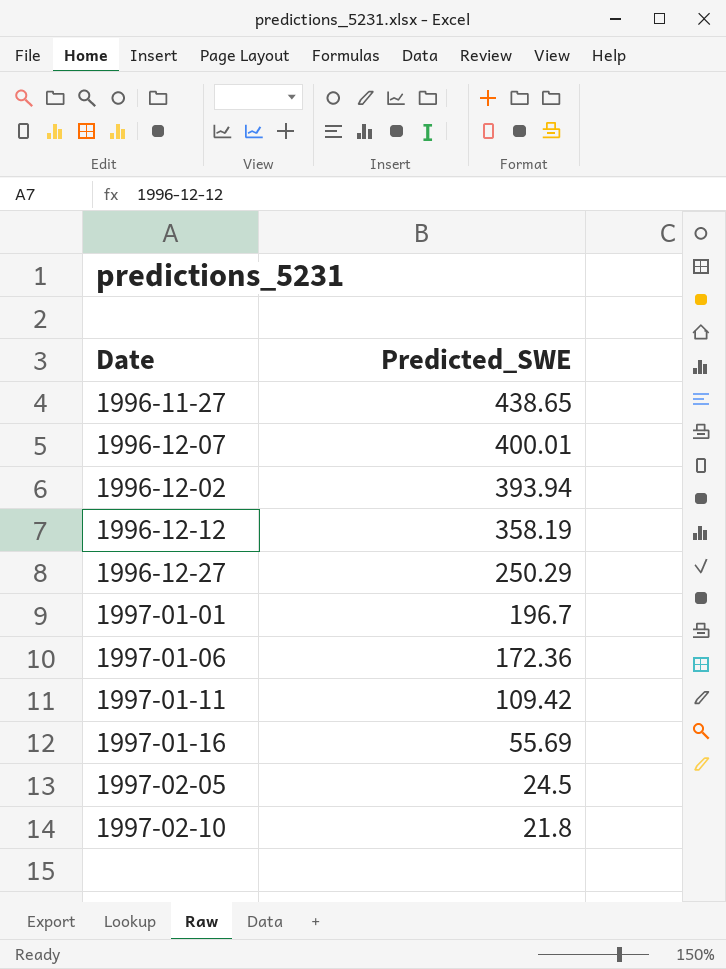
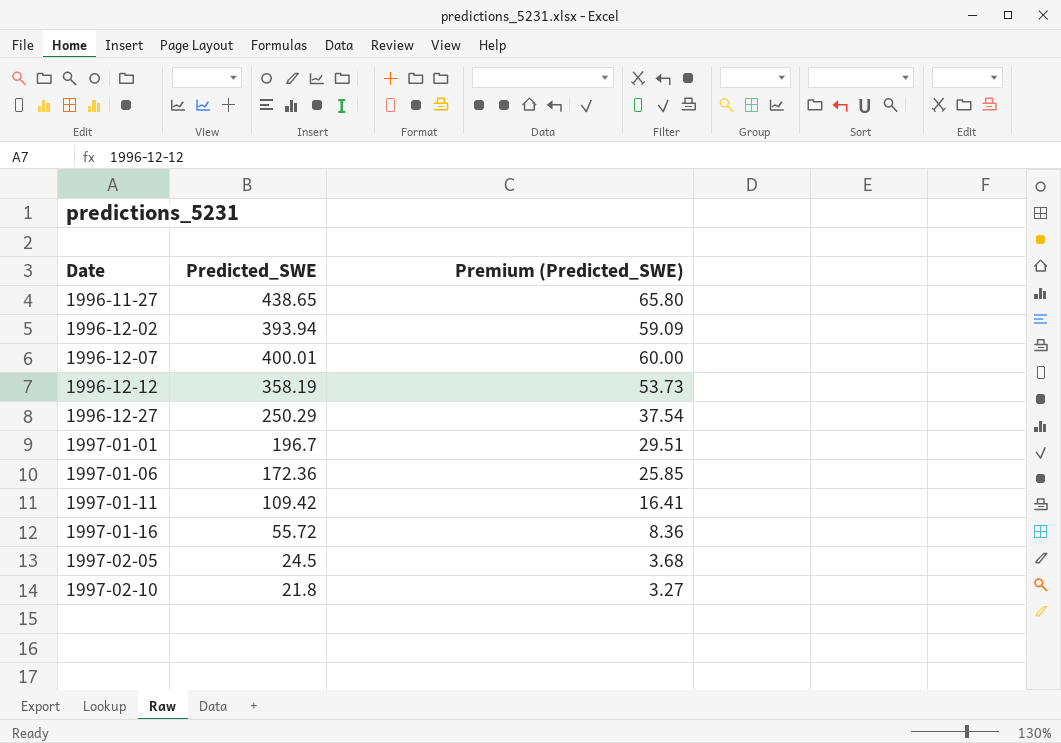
row order: Predicted_SWE descending -> Date ascending
column Premium (Predicted_SWE) | formula: none -> [Predicted_SWE] * 0.15
1997-01-16 | Predicted_SWE: 55.69 -> 55.72

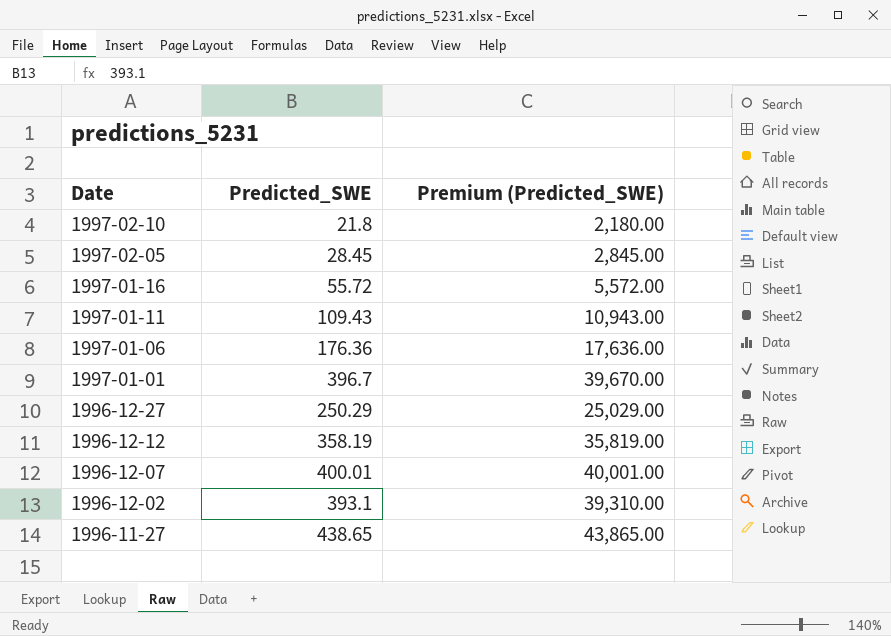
row order: Date ascending -> Date descending
column Premium (Predicted_SWE) | formula: [Predicted_SWE] * 0.15 -> [Predicted_SWE] * 100
1997-02-05 | Predicted_SWE: 24.5 -> 28.45
1997-01-11 | Predicted_SWE: 109.42 -> 109.43
1997-01-06 | Predicted_SWE: 172.36 -> 176.36
1997-01-01 | Predicted_SWE: 196.7 -> 396.7
1996-12-02 | Predicted_SWE: 393.94 -> 393.1

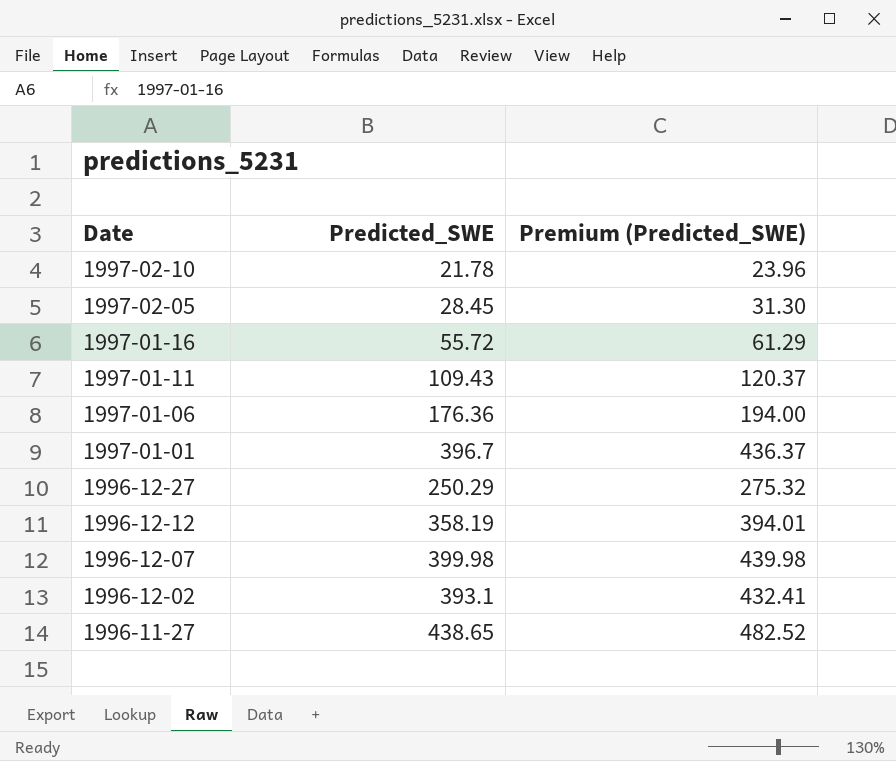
column Premium (Predicted_SWE) | formula: [Predicted_SWE] * 100 -> [Predicted_SWE] * 1.1
1997-02-10 | Predicted_SWE: 21.8 -> 21.78
1996-12-07 | Predicted_SWE: 400.01 -> 399.98

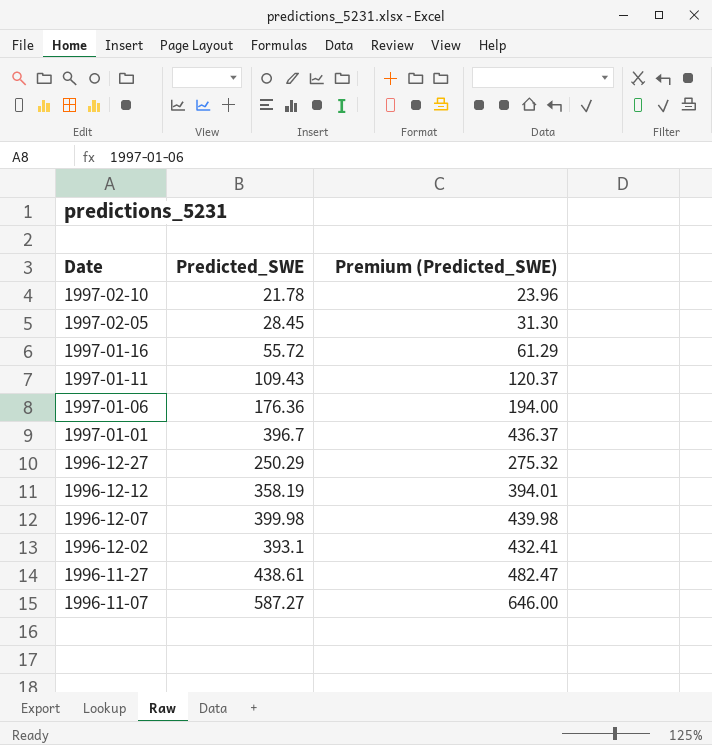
1996-11-27 | Predicted_SWE: 438.65 -> 438.61
1996-11-27 | Premium (Predicted_SWE): 482.52 -> 482.47
row 1996-11-07: none -> 587.27 | 646.00

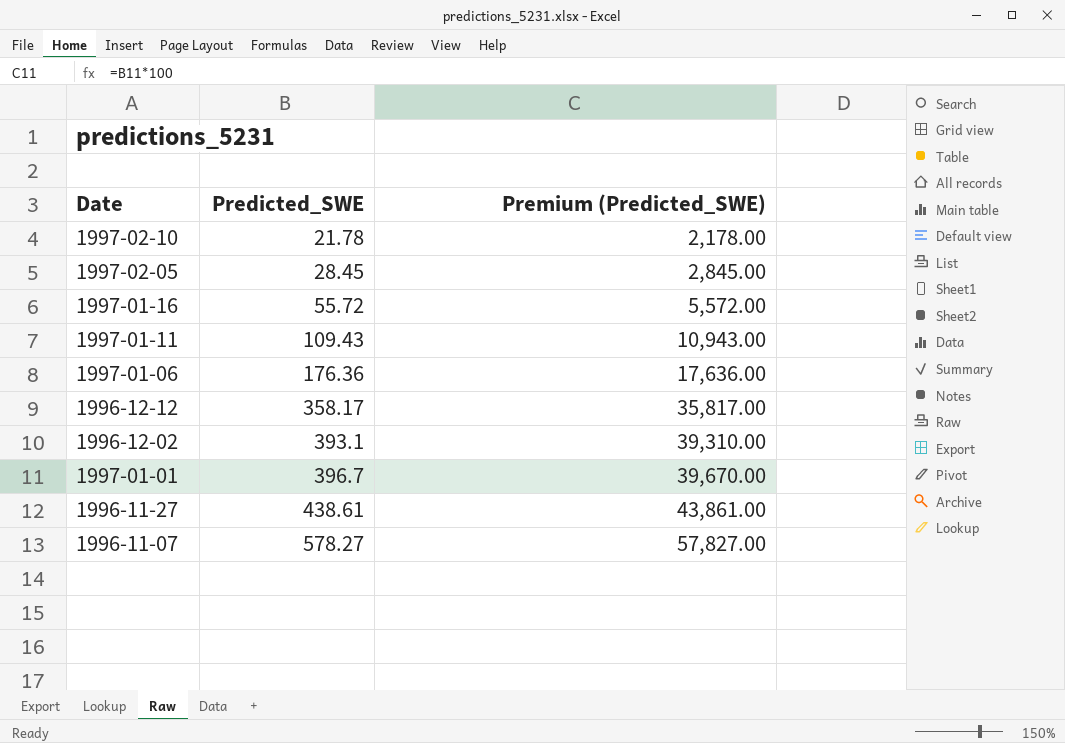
row order: Date descending -> Predicted_SWE ascending
column Premium (Predicted_SWE) | formula: [Predicted_SWE] * 1.1 -> [Predicted_SWE] * 100
row 1996-12-27: 250.29 | 275.32 -> none
row 1996-12-07: 399.98 | 439.98 -> none
1996-12-12 | Predicted_SWE: 358.19 -> 358.17
1996-11-07 | Predicted_SWE: 587.27 -> 578.27

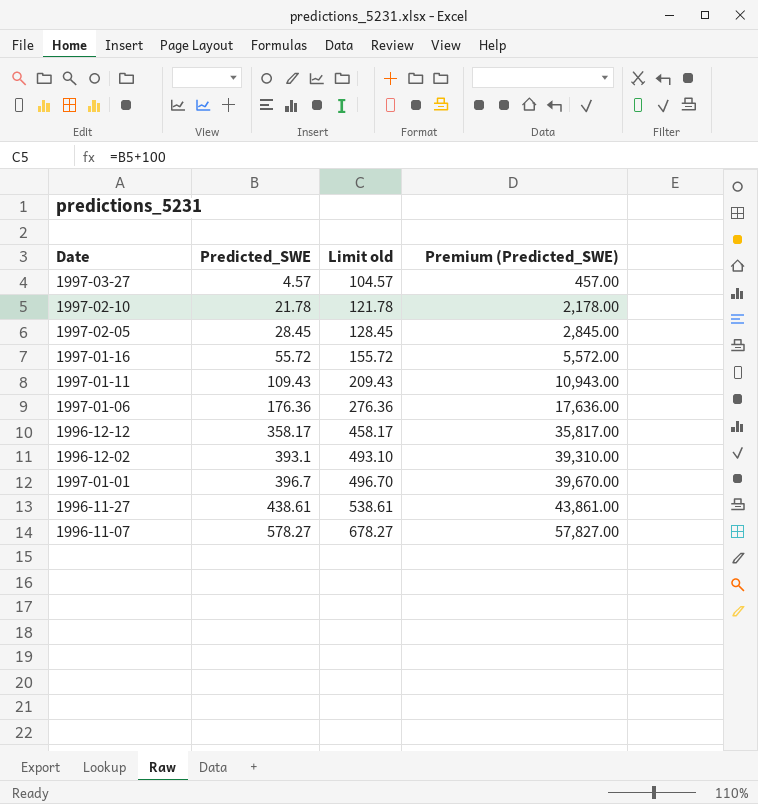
column Limit old | formula: none -> [Predicted_SWE] + 100
row 1997-03-27: none -> 4.57 | 104.57 | 457.00

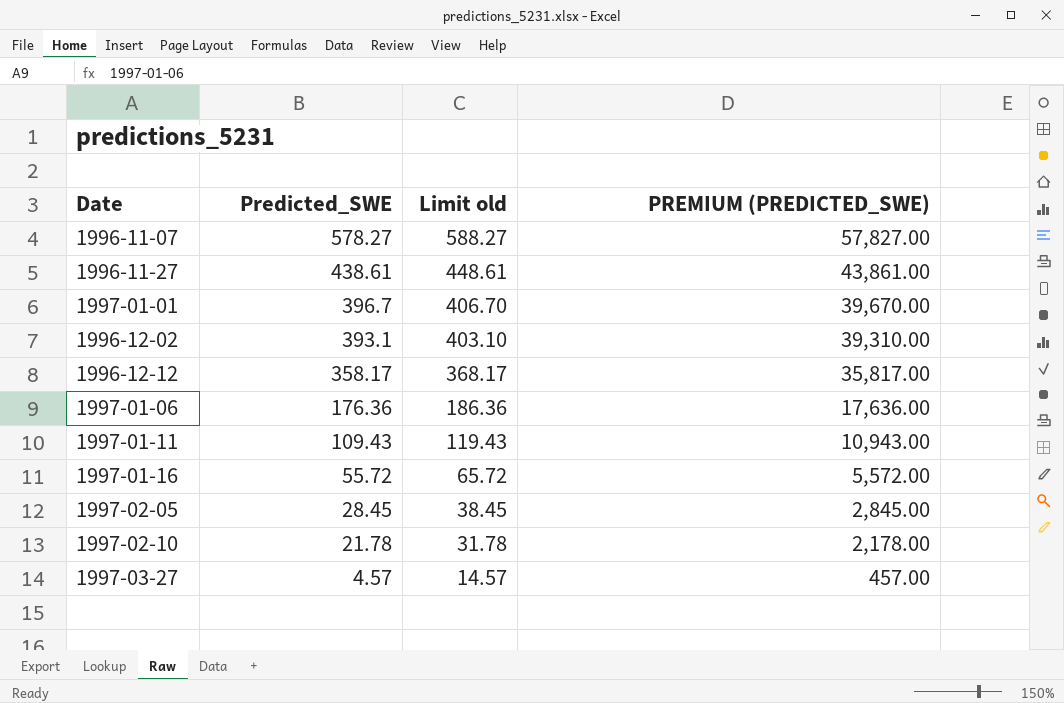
row order: Predicted_SWE ascending -> Predicted_SWE descending
column Limit old | formula: [Predicted_SWE] + 100 -> [Predicted_SWE] + 10
column name: Premium (Predicted_SWE) -> PREMIUM (PREDICTED_SWE)

